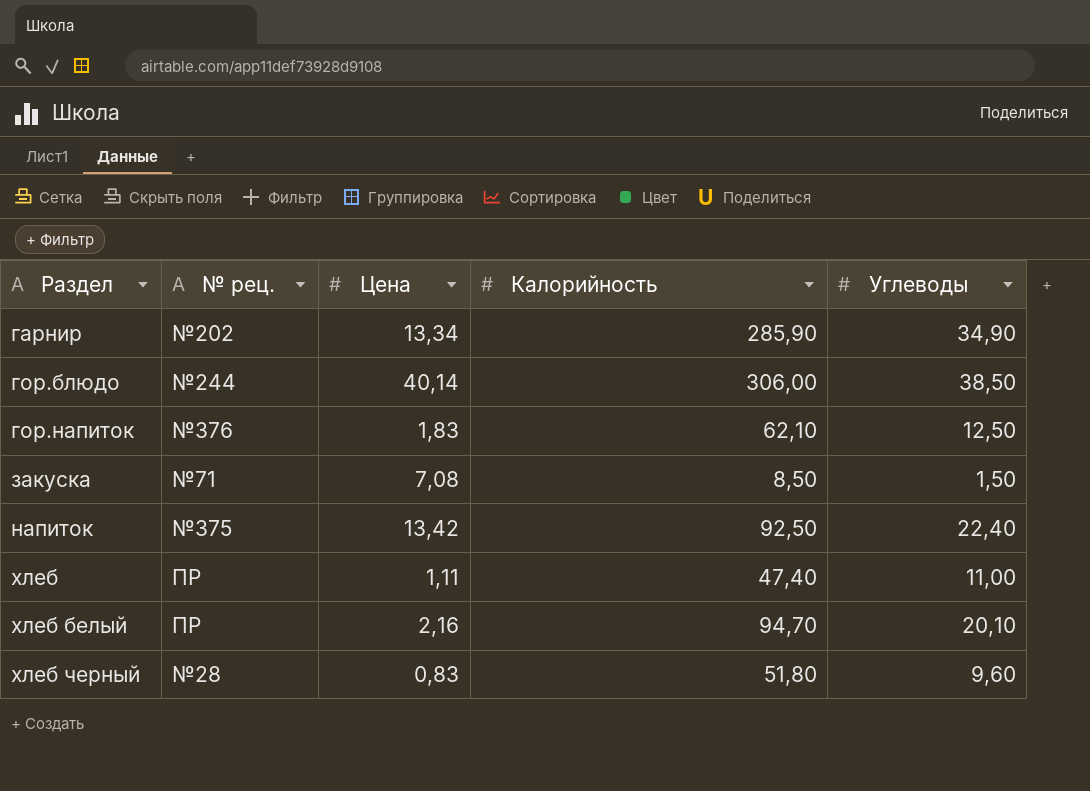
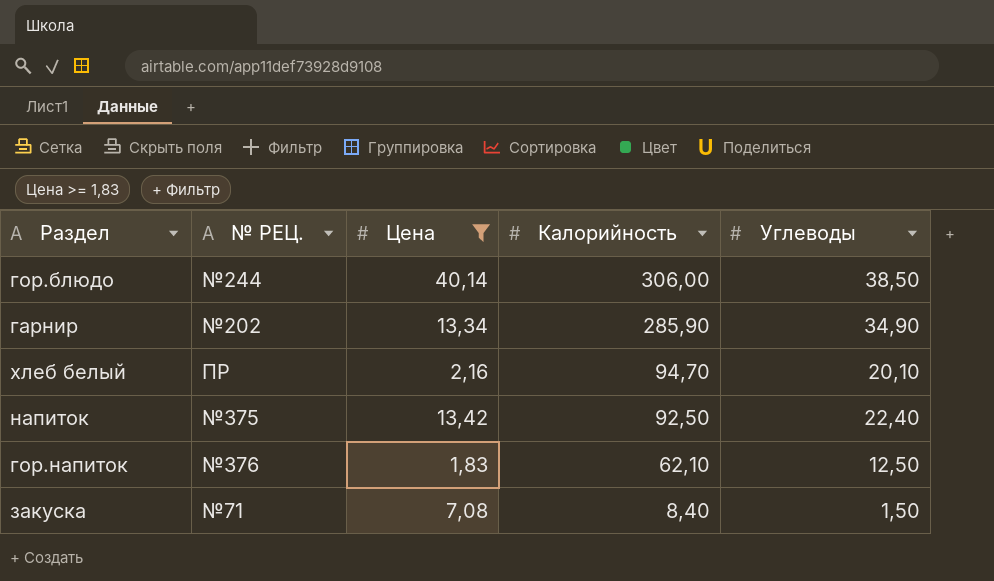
filter: none -> Цена >= 1,83
row order: Раздел ascending -> Калорийность descending
column name: № рец. -> № РЕЦ.
закуска | Калорийность: 8,50 -> 8,40

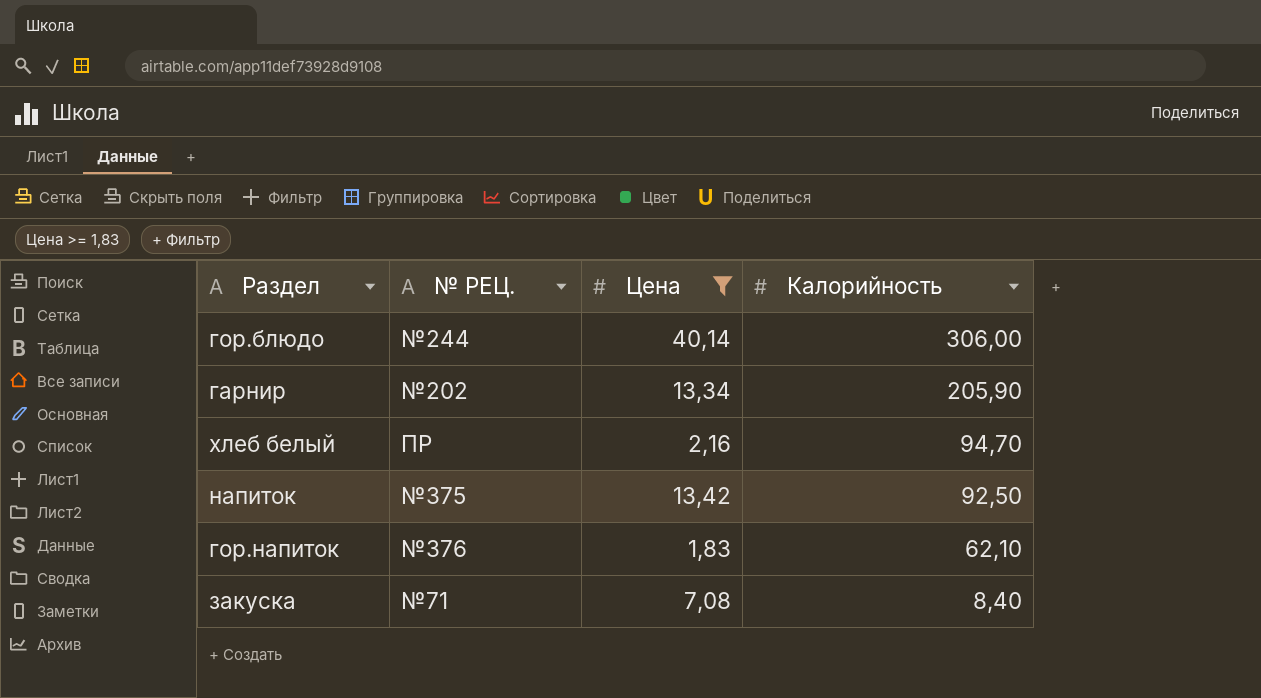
column Углеводы | position: 5 -> none
гарнир | Калорийность: 285,90 -> 205,90

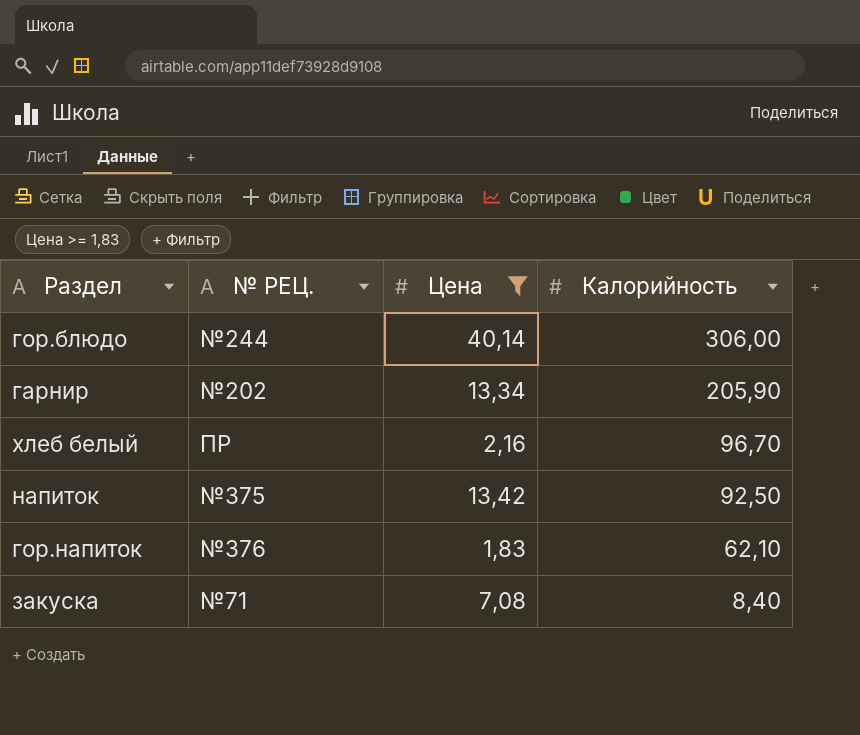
хлеб белый | Калорийность: 94,70 -> 96,70

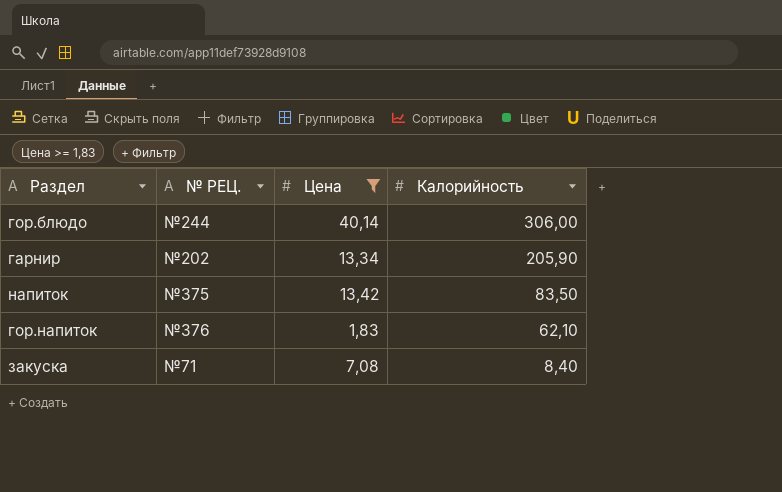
row хлеб белый: ПР | 2,16 | 96,70 -> none
напиток | Калорийность: 92,50 -> 83,50

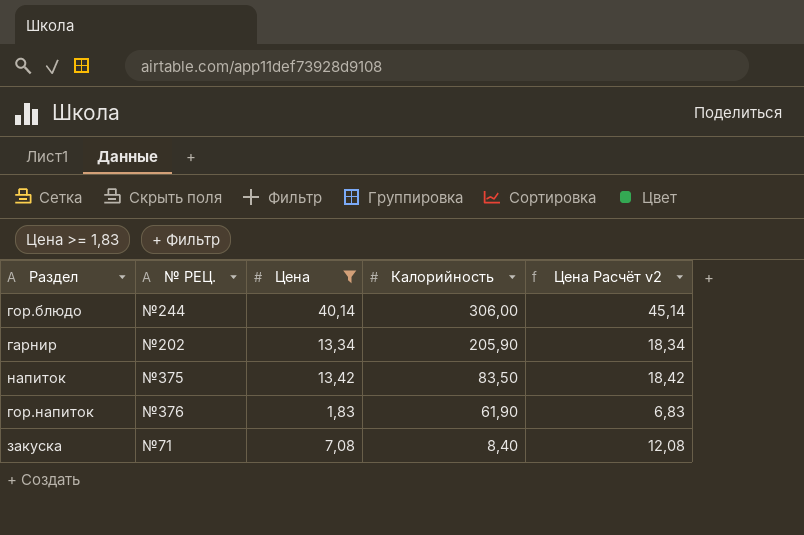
column Цена Расчёт v2 | formula: none -> [Цена] + 5
гор.напиток | Калорийность: 62,10 -> 61,90

